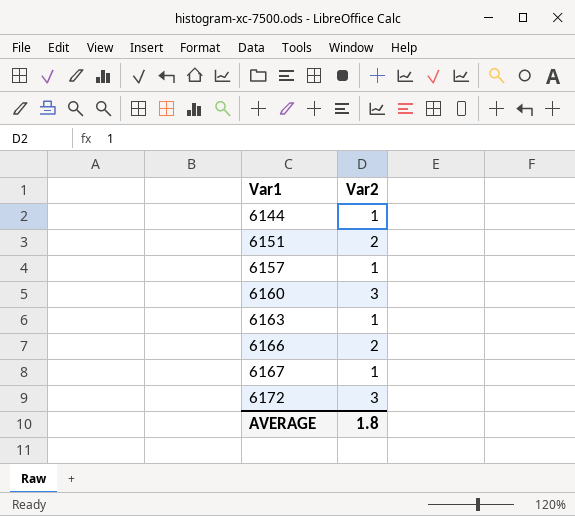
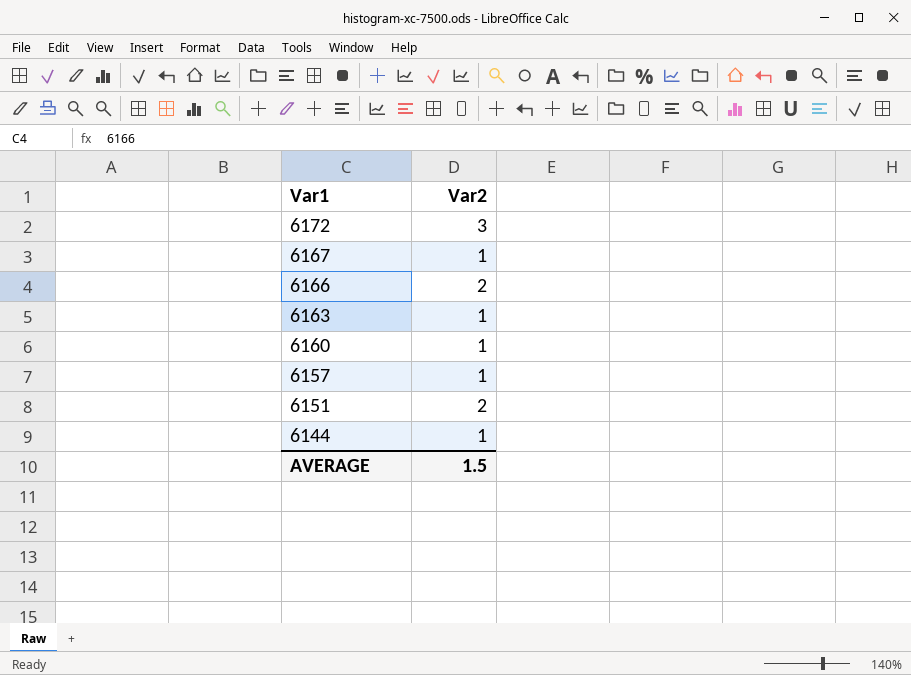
row order: Var1 ascending -> Var1 descending
6160 | Var2: 3 -> 1
AVERAGE | Var2: 1.8 -> 1.5

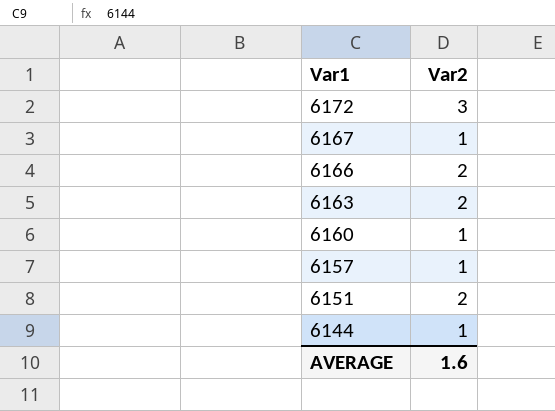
6163 | Var2: 1 -> 2
AVERAGE | Var2: 1.5 -> 1.6

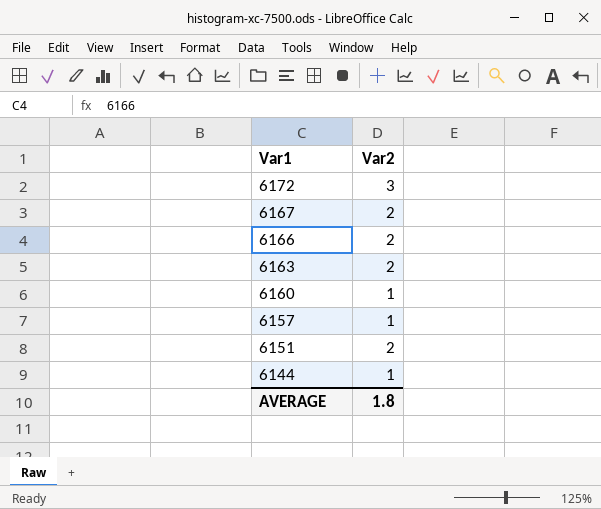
6167 | Var2: 1 -> 2
AVERAGE | Var2: 1.6 -> 1.8

